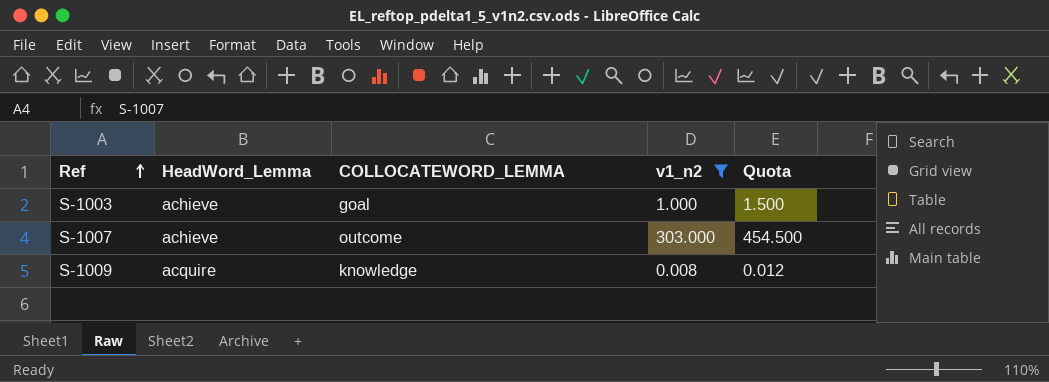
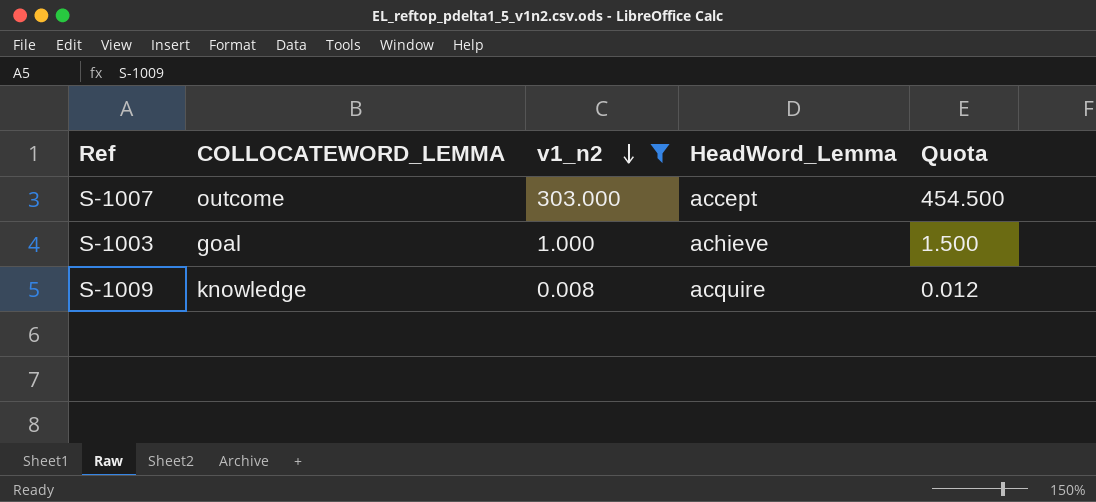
row order: Ref ascending -> v1_n2 descending
column HeadWord_Lemma | position: 2 -> 4
S-1007 | HeadWord_Lemma: achieve -> accept

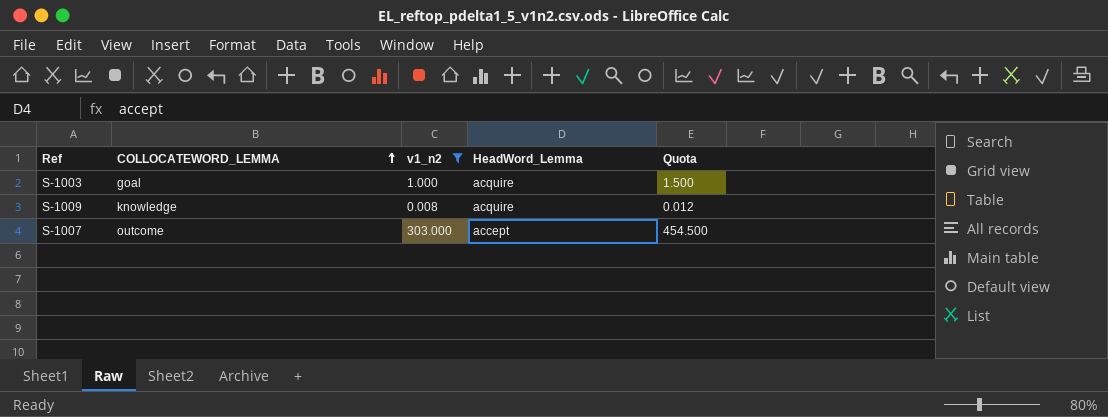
row order: v1_n2 descending -> COLLOCATEWORD_LEMMA ascending
S-1003 | HeadWord_Lemma: achieve -> acquire

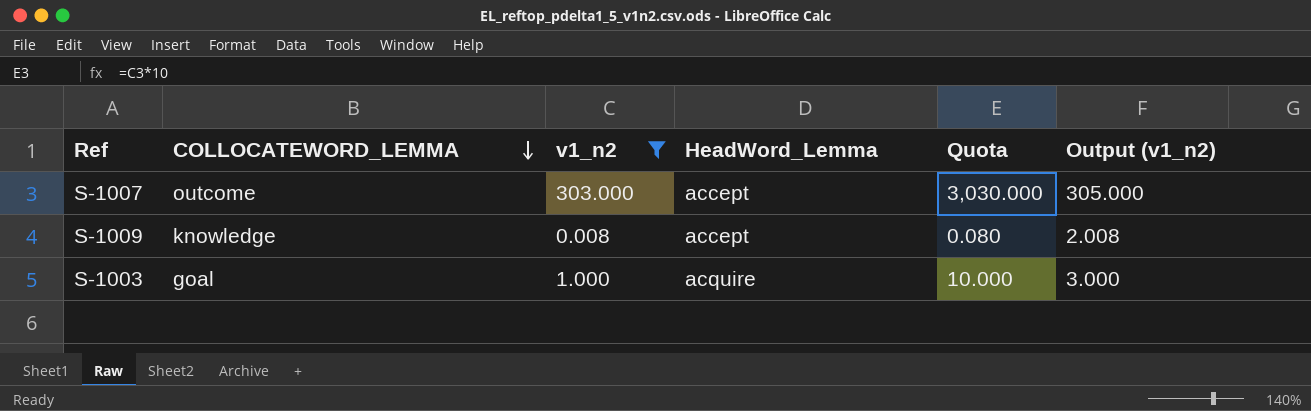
row order: COLLOCATEWORD_LEMMA ascending -> COLLOCATEWORD_LEMMA descending
column Quota | formula: [v1_n2] * 1.5 -> [v1_n2] * 10
column Output (v1_n2) | formula: none -> [v1_n2] + 2
S-1009 | HeadWord_Lemma: acquire -> accept

